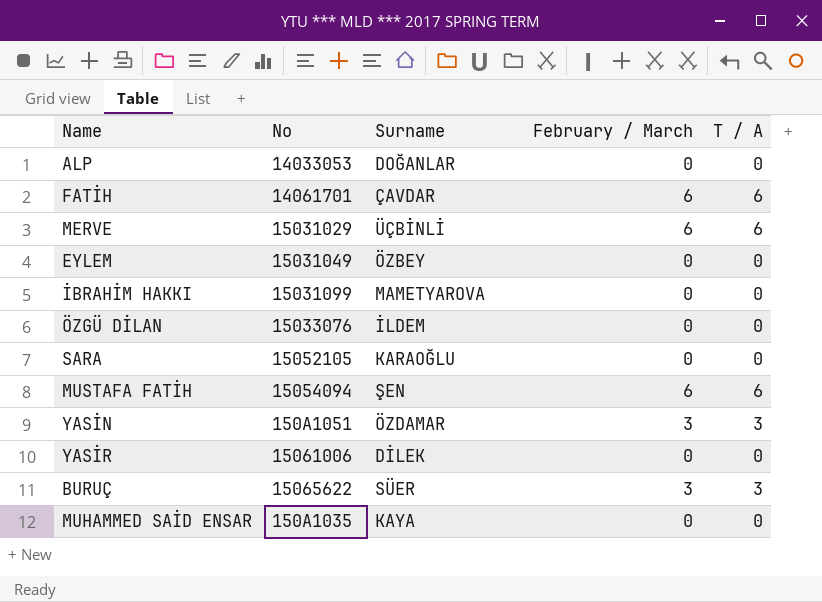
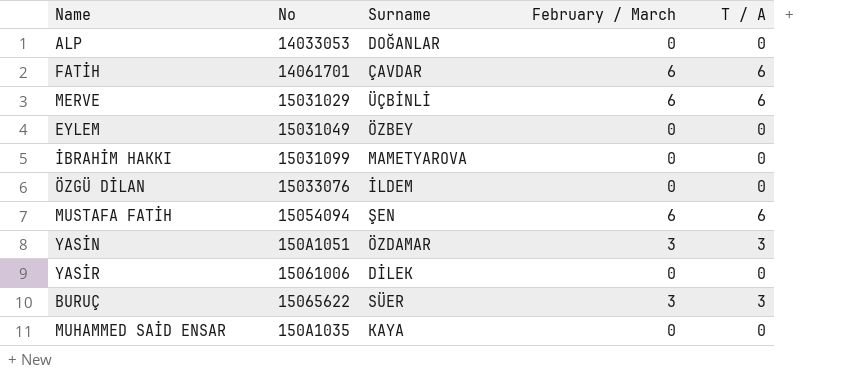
row SARA: 15052105 | KARAOĞLU | 0 | 0 -> none

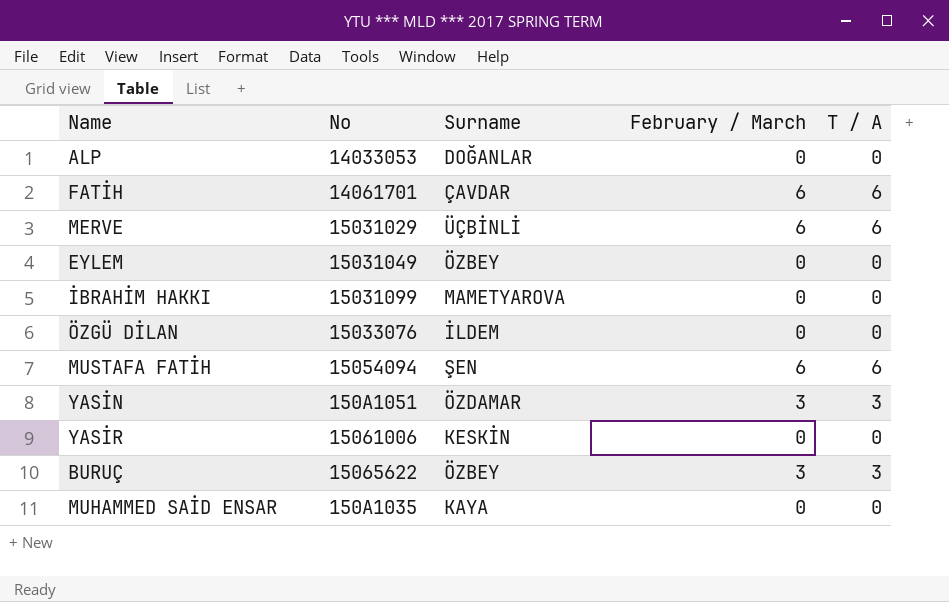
YASİR | Surname: DİLEK -> KESKİN
BURUÇ | Surname: SÜER -> ÖZBEY

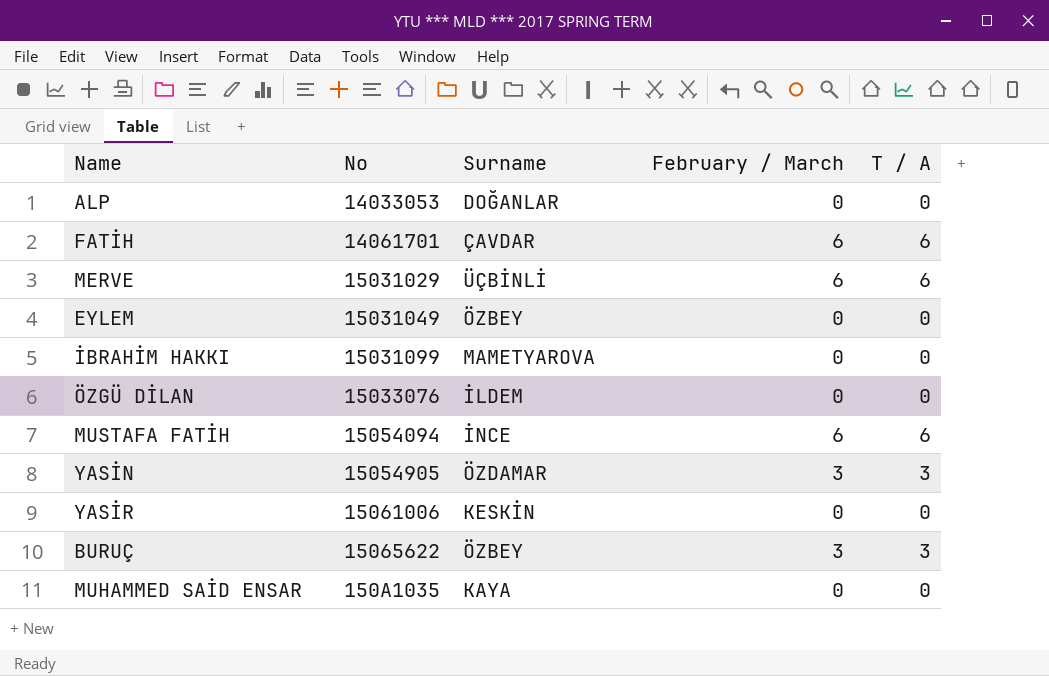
MUSTAFA FATİH | Surname: ŞEN -> İNCE
YASİN | No: 150A1051 -> 15054905

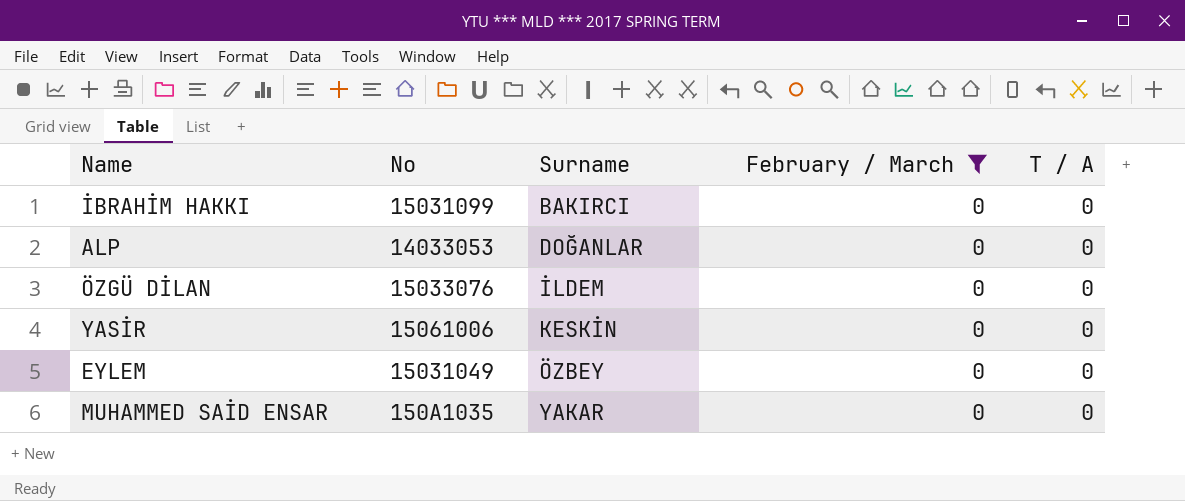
filter: none -> February / March = 0
row order: none -> Surname ascending
İBRAHİM HAKKI | Surname: MAMETYAROVA -> BAKIRCI
MUHAMMED SAİD ENSAR | Surname: KAYA -> YAKAR

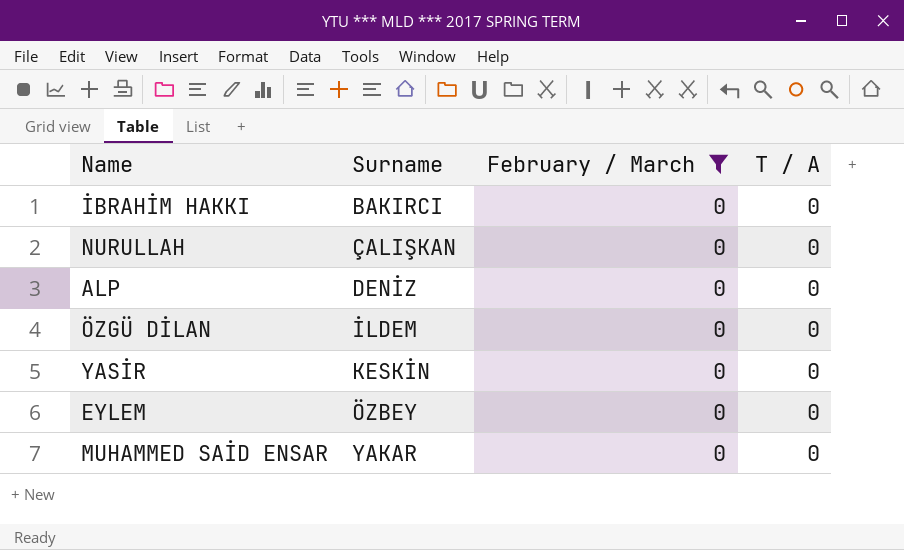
column No | position: 2 -> none
row NURULLAH: none -> ÇALIŞKAN | 0 | 0
ALP | Surname: DOĞANLAR -> DENİZ

